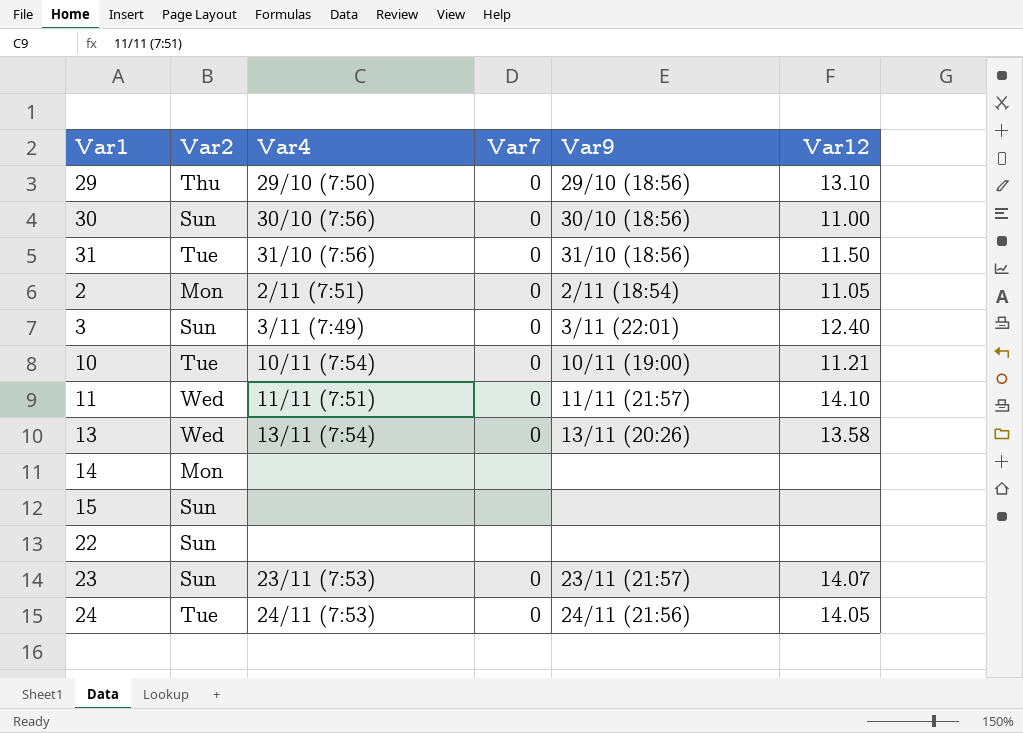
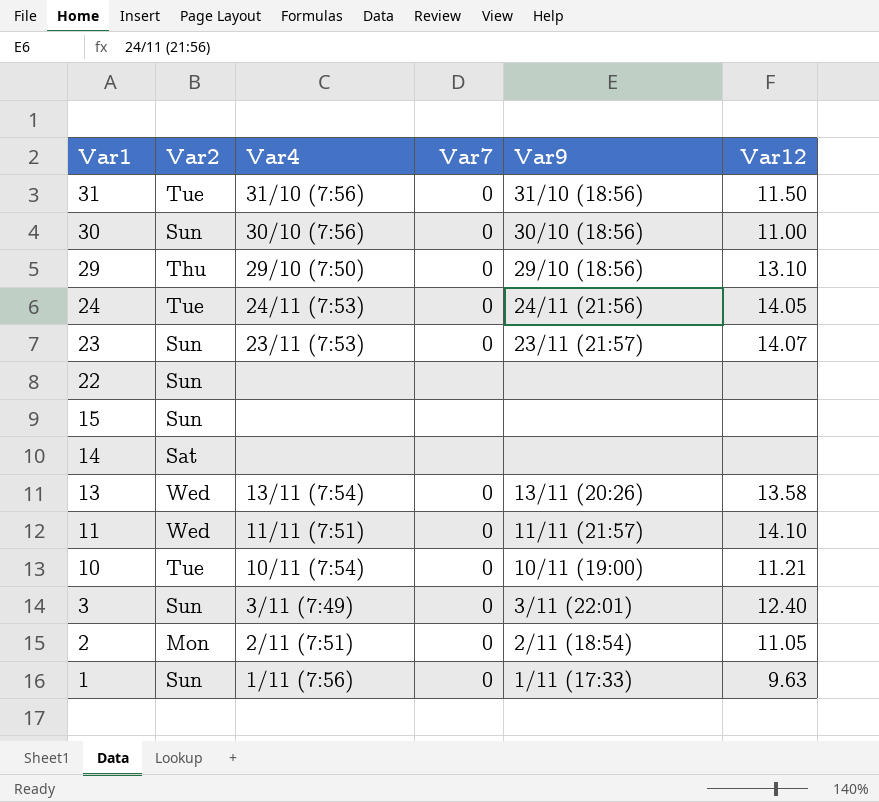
row order: none -> Var1 descending
14 | Var2: Mon -> Sat
row 1: none -> Sun | 1/11 (7:56) | 0 | 1/11 (17:33) | 9.63

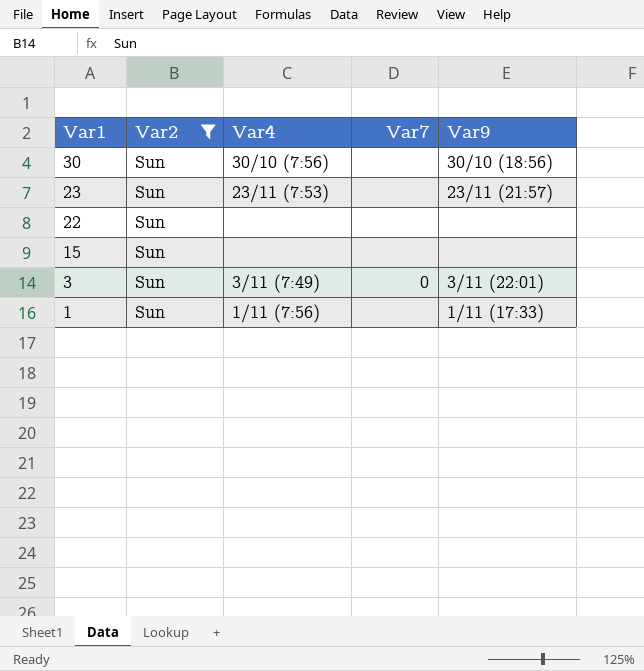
filter: none -> Var2 = Sun
column Var12 | position: 6 -> none
30 | Var7: 0 -> none
23 | Var7: 0 -> none
1 | Var7: 0 -> none

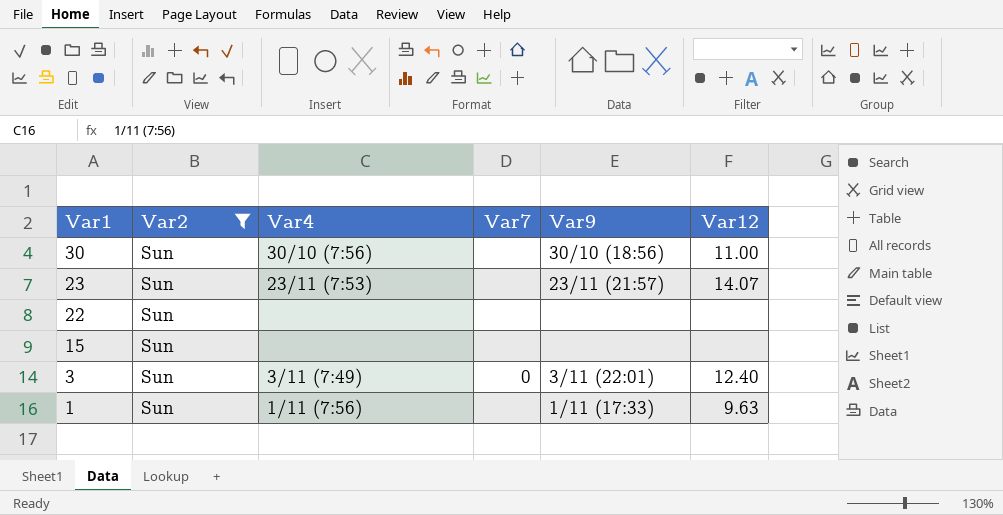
column Var12 | position: none -> 6

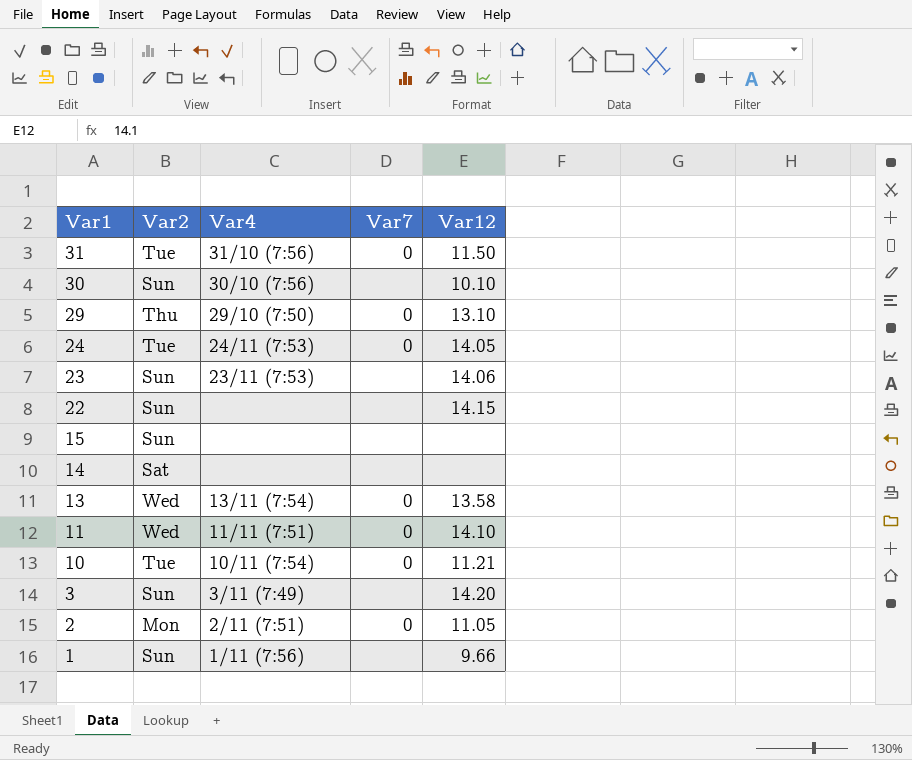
filter: Var2 = Sun -> none
column Var9 | position: 5 -> none
30 | Var12: 11.00 -> 10.10
23 | Var12: 14.07 -> 14.06
22 | Var12: none -> 14.15
3 | Var7: 0 -> none
3 | Var12: 12.40 -> 14.20
1 | Var12: 9.63 -> 9.66

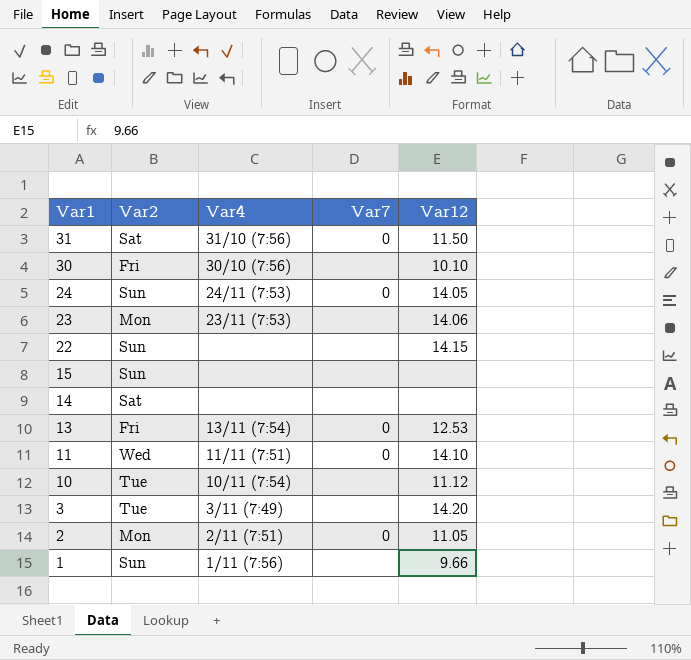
row 29: Thu | 29/10 (7:50) | 0 | 13.10 -> none
31 | Var2: Tue -> Sat
30 | Var2: Sun -> Fri
24 | Var2: Tue -> Sun
23 | Var2: Sun -> Mon
13 | Var2: Wed -> Fri
13 | Var12: 13.58 -> 12.53
10 | Var7: 0 -> none
10 | Var12: 11.21 -> 11.12
3 | Var2: Sun -> Tue

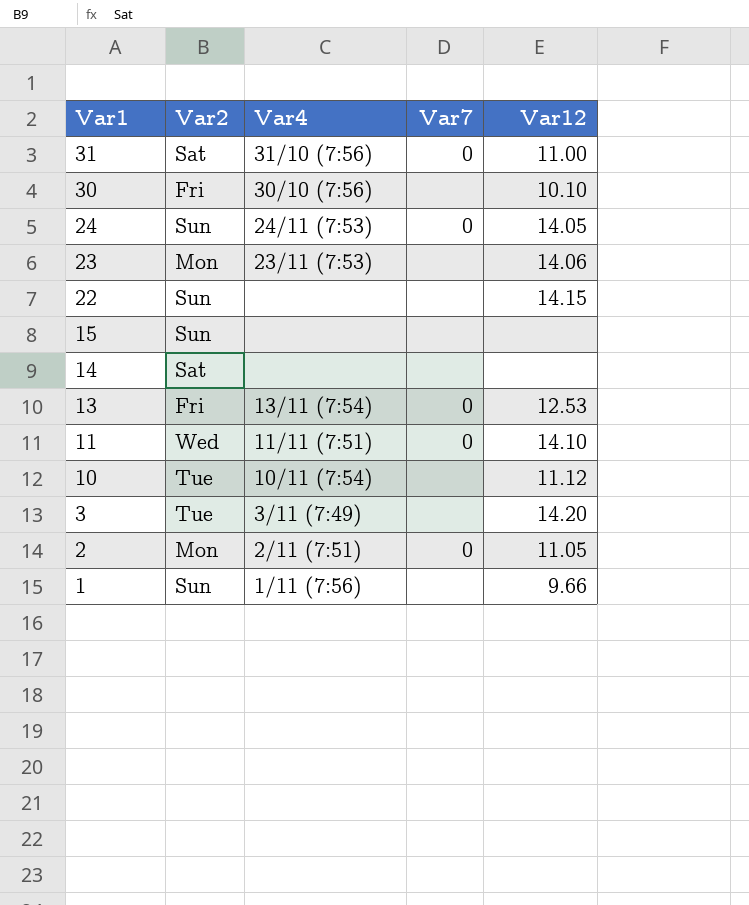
31 | Var12: 11.50 -> 11.00

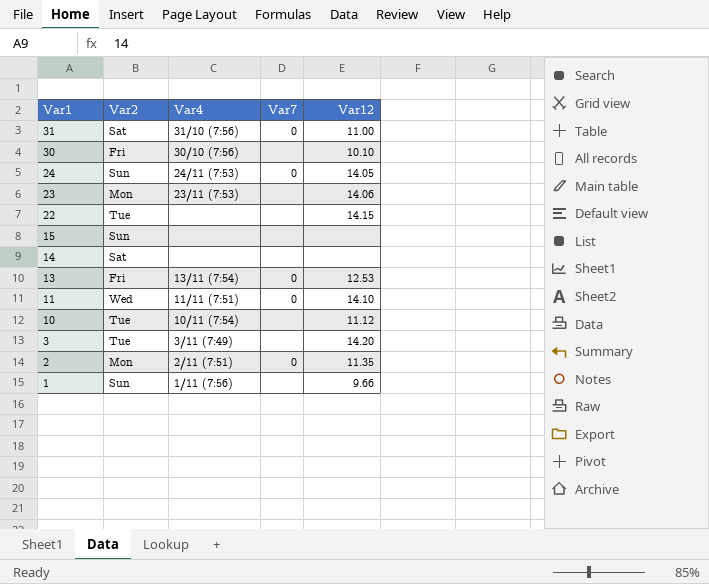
22 | Var2: Sun -> Tue
2 | Var12: 11.05 -> 11.35

